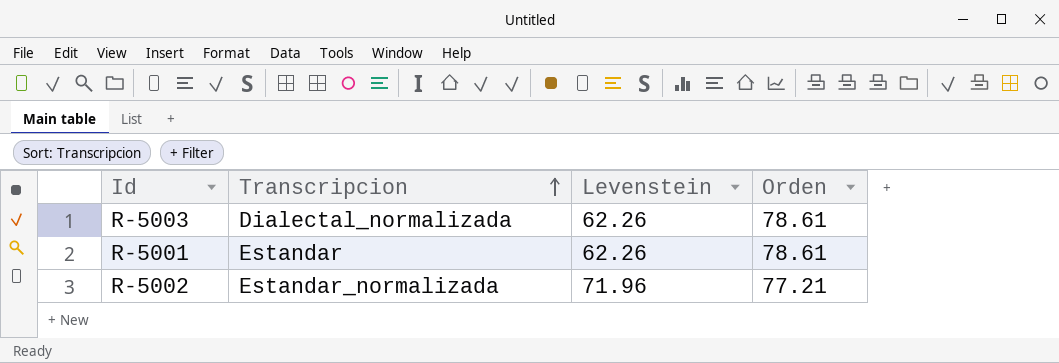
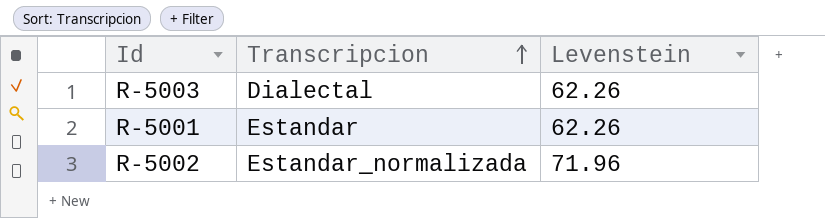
column Orden | position: 4 -> none
R-5003 | Transcripcion: Dialectal_normalizada -> Dialectal

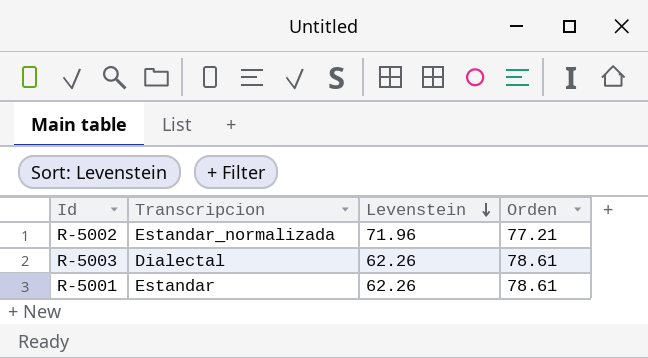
row order: Transcripcion ascending -> Levenstein descending
column Orden | position: none -> 4

